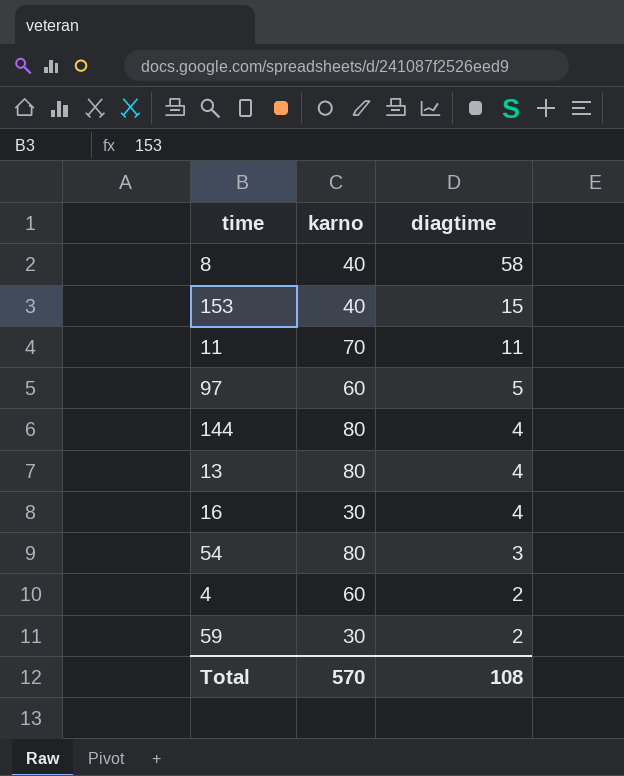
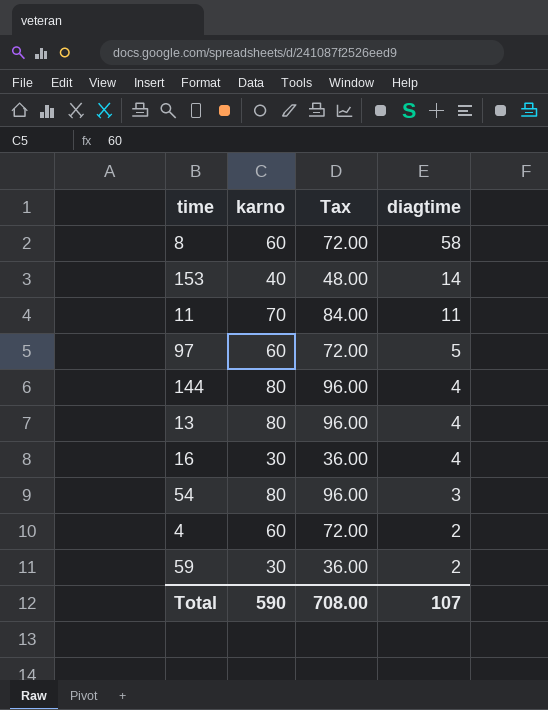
column Tax | formula: none -> [karno] * 1.2
8 | karno: 40 -> 60
153 | diagtime: 15 -> 14
Total | karno: 570 -> 590
Total | diagtime: 108 -> 107

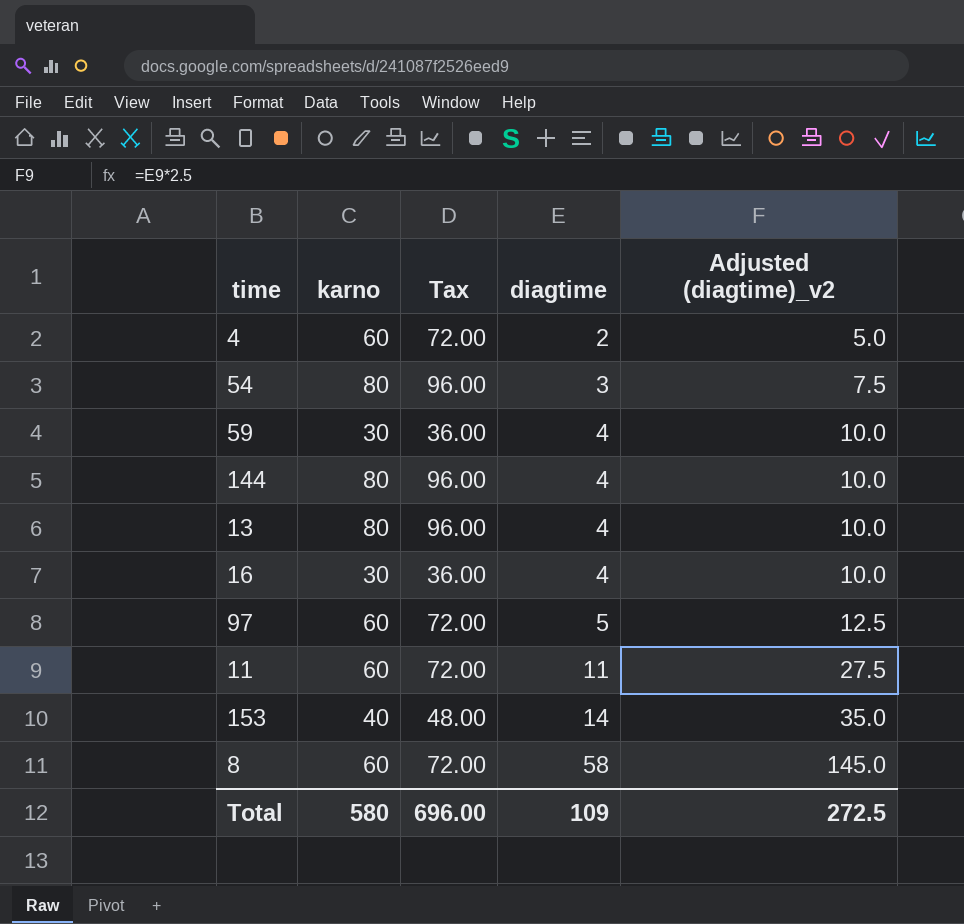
row order: diagtime descending -> diagtime ascending
column Adjusted (diagtime)_v2 | formula: none -> [diagtime] * 2.5
59 | diagtime: 2 -> 4
11 | karno: 70 -> 60
11 | Tax: 84.00 -> 72.00
Total | karno: 590 -> 580
Total | Tax: 708.00 -> 696.00
Total | diagtime: 107 -> 109

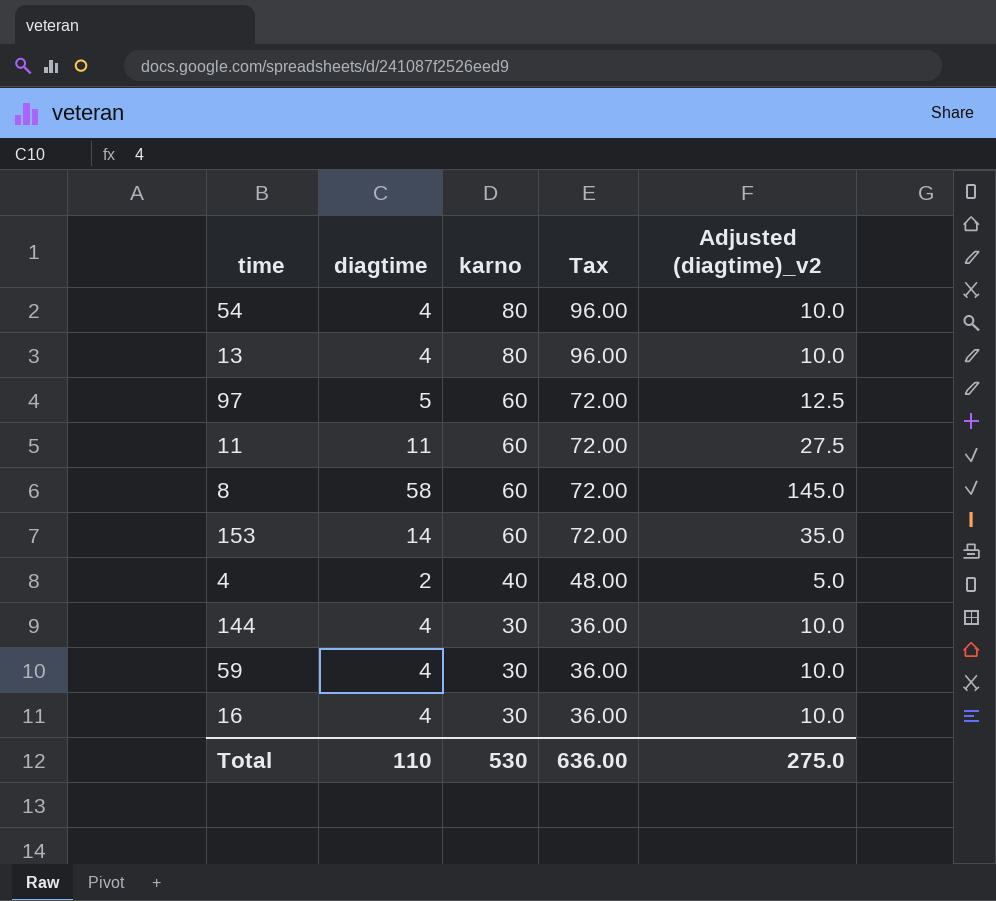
row order: diagtime ascending -> karno descending
column diagtime | position: 4 -> 2
54 | diagtime: 3 -> 4
54 | Adjusted (diagtime)_v2: 7.5 -> 10.0
153 | karno: 40 -> 60
153 | Tax: 48.00 -> 72.00
4 | karno: 60 -> 40
4 | Tax: 72.00 -> 48.00
144 | karno: 80 -> 30
144 | Tax: 96.00 -> 36.00
Total | diagtime: 109 -> 110
Total | karno: 580 -> 530
Total | Tax: 696.00 -> 636.00
Total | Adjusted (diagtime)_v2: 272.5 -> 275.0

